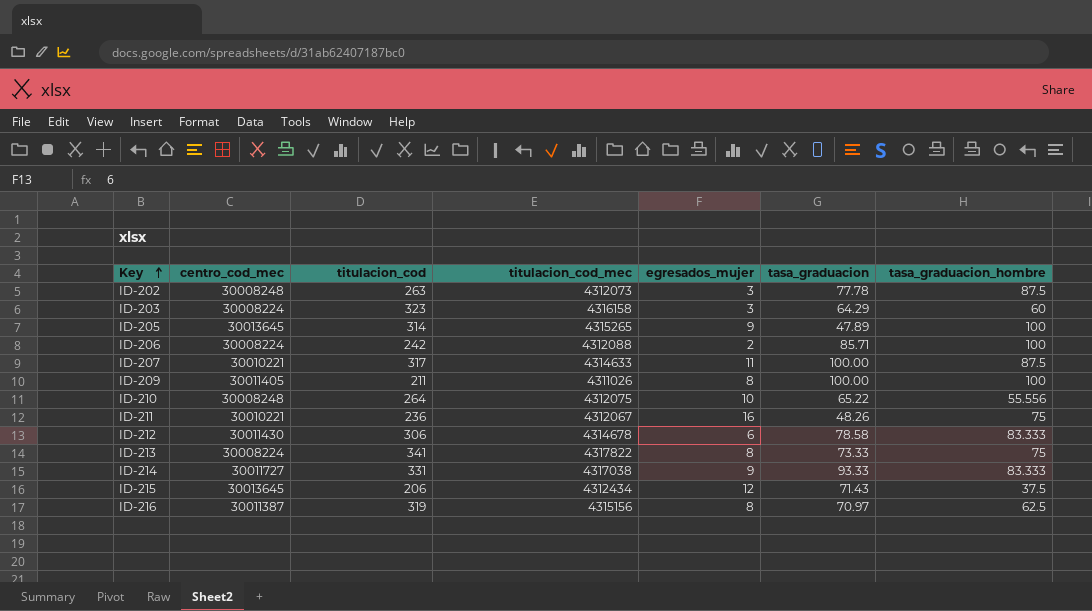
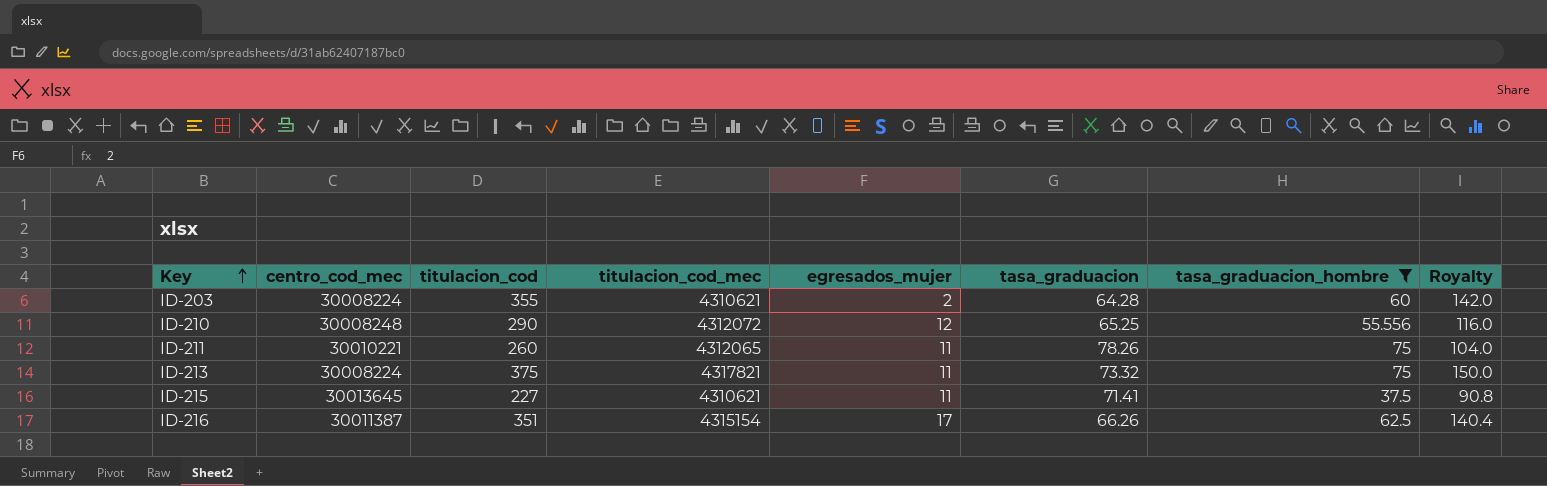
filter: none -> tasa_graduacion_hombre <= 75
column Royalty | formula: none -> [titulacion_cod] * 0.4
ID-203 | titulacion_cod: 323 -> 355
ID-203 | titulacion_cod_mec: 4316158 -> 4310621
ID-203 | egresados_mujer: 3 -> 2
ID-203 | tasa_graduacion: 64.29 -> 64.28
ID-210 | titulacion_cod: 264 -> 290
ID-210 | titulacion_cod_mec: 4312075 -> 4312072
ID-210 | egresados_mujer: 10 -> 12
ID-210 | tasa_graduacion: 65.22 -> 65.25
ID-211 | titulacion_cod: 236 -> 260
ID-211 | titulacion_cod_mec: 4312067 -> 4312065
ID-211 | egresados_mujer: 16 -> 11
ID-211 | tasa_graduacion: 48.26 -> 78.26
ID-213 | titulacion_cod: 341 -> 375
ID-213 | titulacion_cod_mec: 4317822 -> 4317821
ID-213 | egresados_mujer: 8 -> 11
ID-213 | tasa_graduacion: 73.33 -> 73.32
ID-215 | titulacion_cod: 206 -> 227
ID-215 | titulacion_cod_mec: 4312434 -> 4310621
ID-215 | egresados_mujer: 12 -> 11
ID-215 | tasa_graduacion: 71.43 -> 71.41
ID-216 | titulacion_cod: 319 -> 351
ID-216 | titulacion_cod_mec: 4315156 -> 4315154
ID-216 | egresados_mujer: 8 -> 17
ID-216 | tasa_graduacion: 70.97 -> 66.26

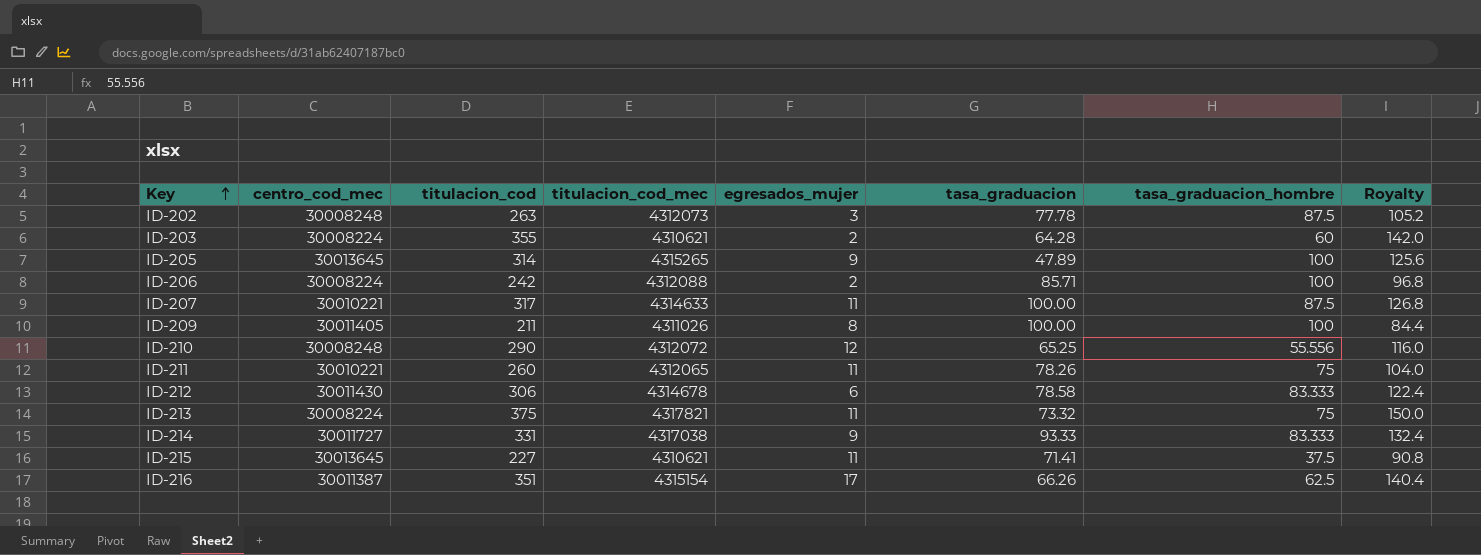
filter: tasa_graduacion_hombre <= 75 -> none

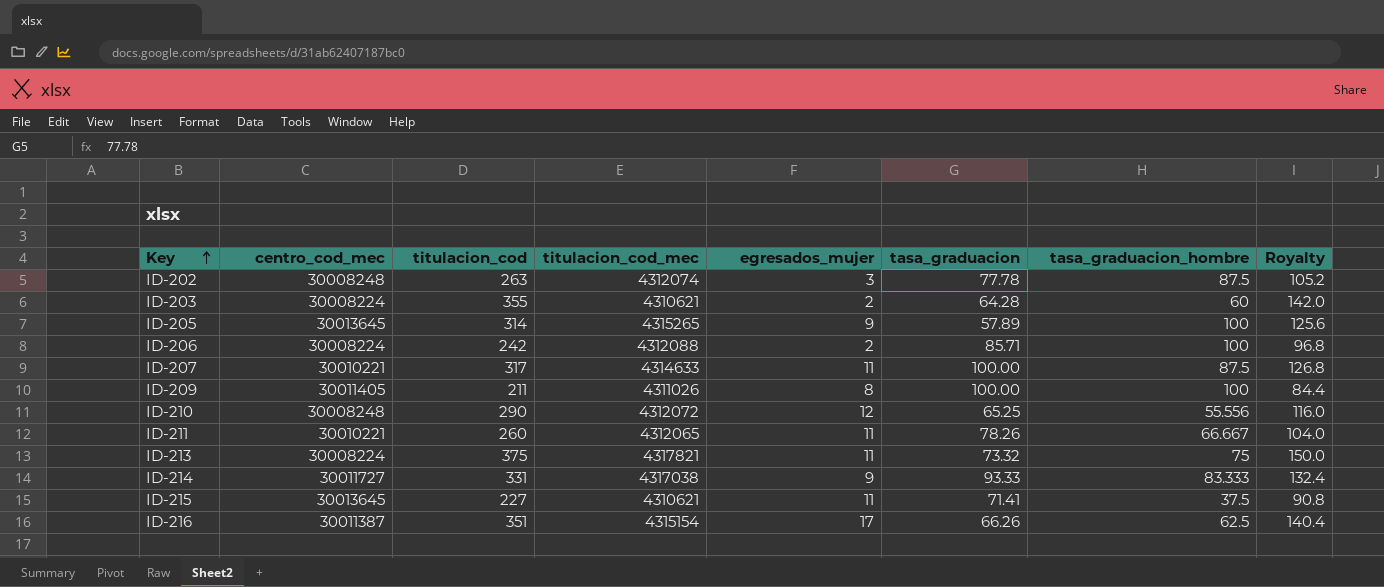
row ID-212: 30011430 | 306 | 4314678 | 6 | 78.58 | 83.333 | 122.4 -> none
ID-202 | titulacion_cod_mec: 4312073 -> 4312074
ID-205 | tasa_graduacion: 47.89 -> 57.89
ID-211 | tasa_graduacion_hombre: 75 -> 66.667

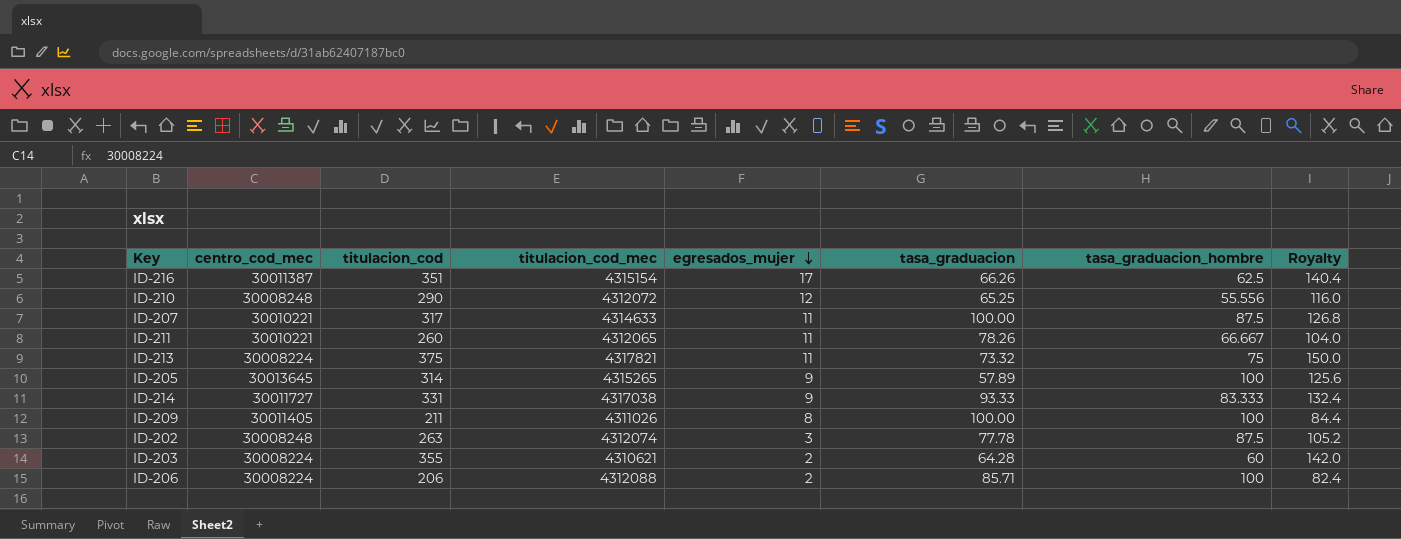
row order: Key ascending -> egresados_mujer descending
row ID-215: 30013645 | 227 | 4310621 | 11 | 71.41 | 37.5 | 90.8 -> none
ID-206 | titulacion_cod: 242 -> 206
ID-206 | Royalty: 96.8 -> 82.4

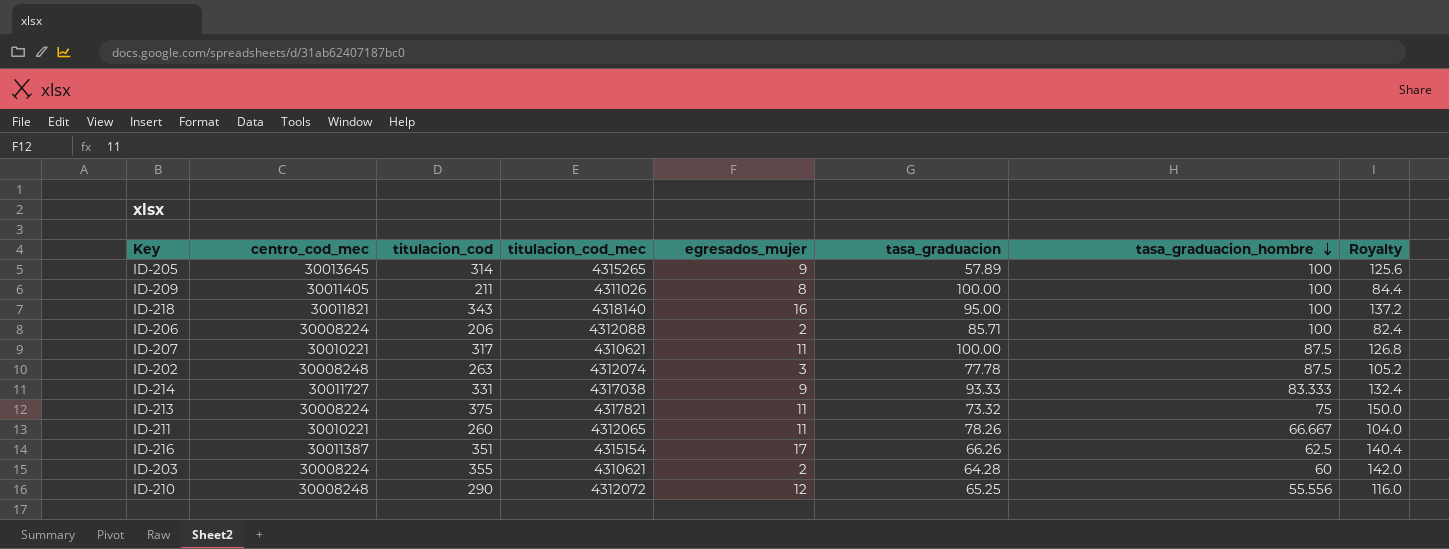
row order: egresados_mujer descending -> tasa_graduacion_hombre descending
row ID-218: none -> 30011821 | 343 | 4318140 | 16 | 95.00 | 100 | 137.2
ID-207 | titulacion_cod_mec: 4314633 -> 4310621

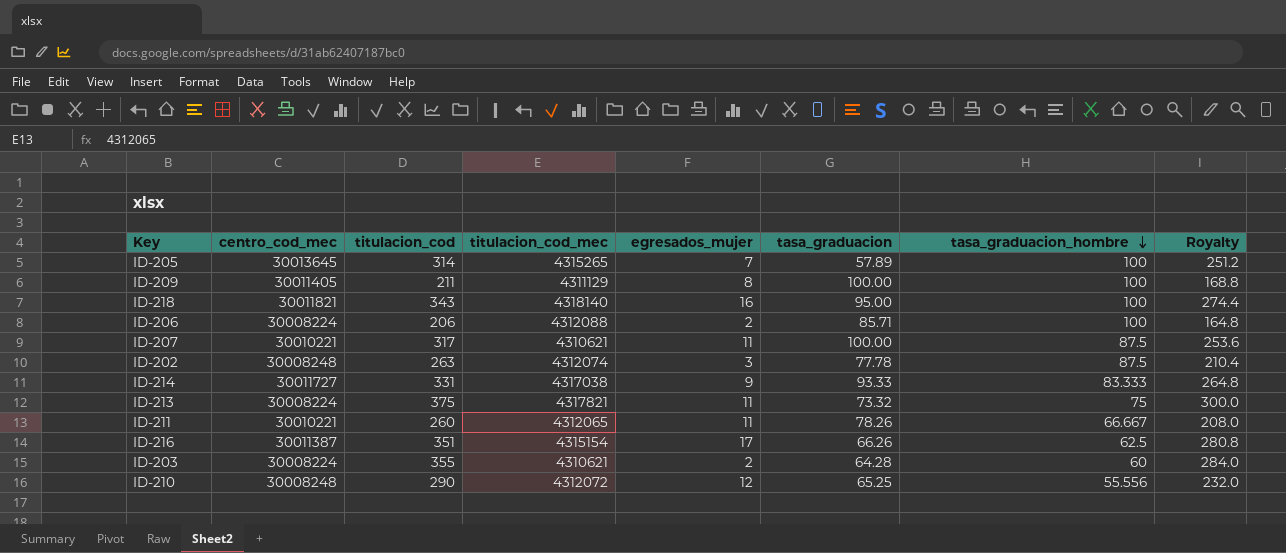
column Royalty | formula: [titulacion_cod] * 0.4 -> [titulacion_cod] * 0.8
ID-205 | egresados_mujer: 9 -> 7
ID-209 | titulacion_cod_mec: 4311026 -> 4311129

